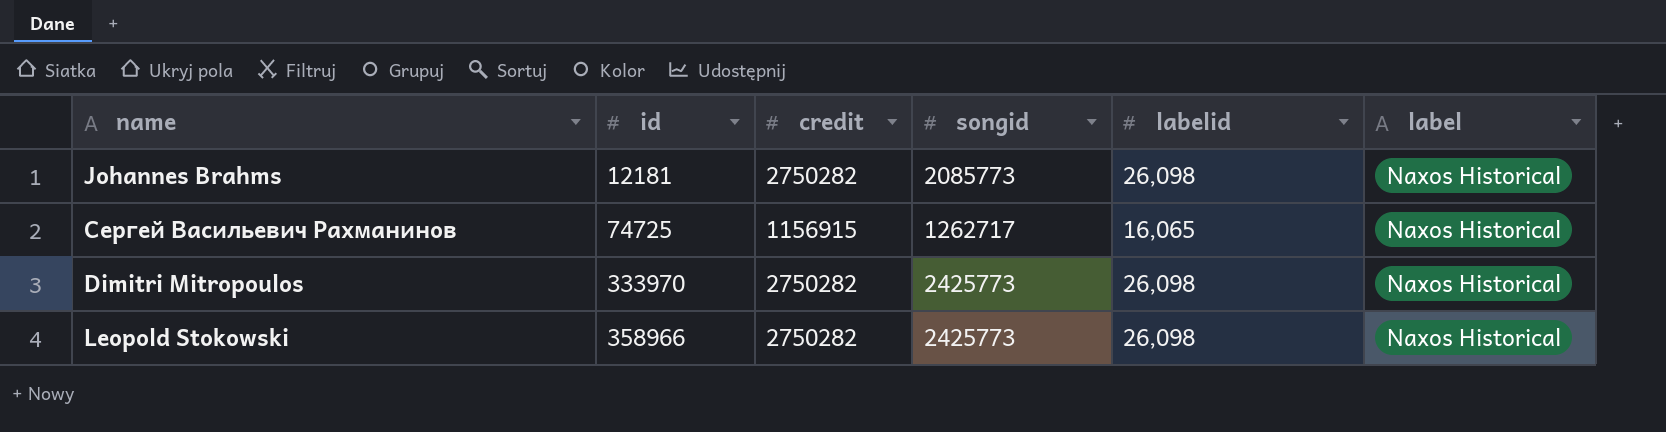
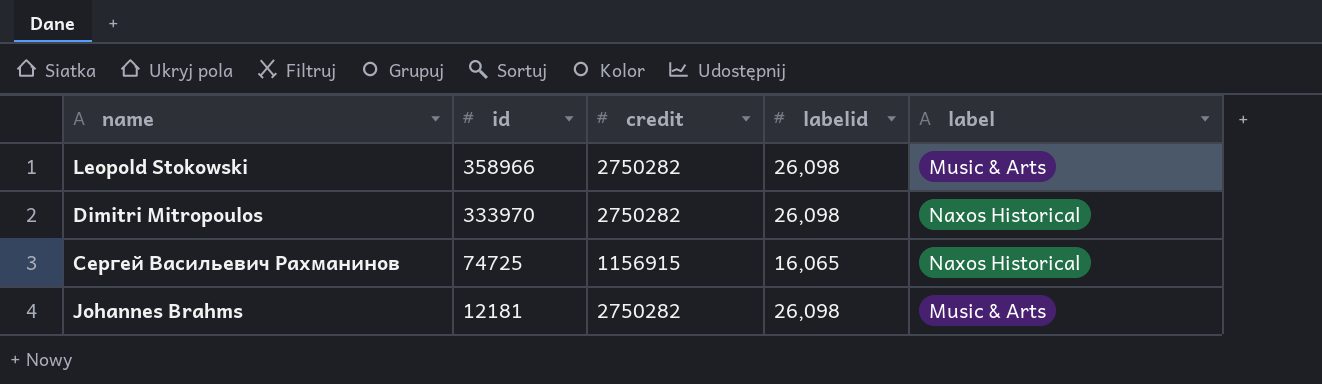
row order: id ascending -> id descending
column songid | position: 4 -> none
Leopold Stokowski | label: Naxos Historical -> Music & Arts
Johannes Brahms | label: Naxos Historical -> Music & Arts

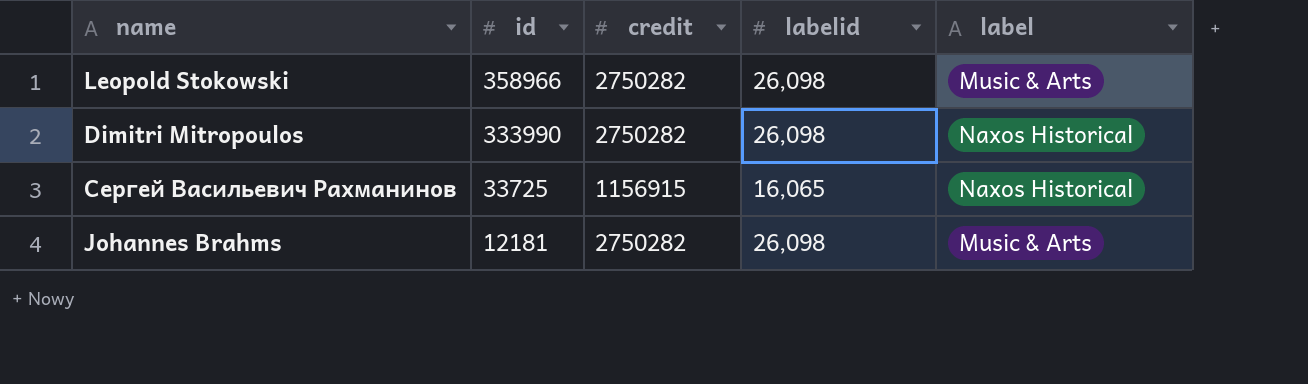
Dimitri Mitropoulos | id: 333970 -> 333990
Сергей Васильевич Рахманинов | id: 74725 -> 33725

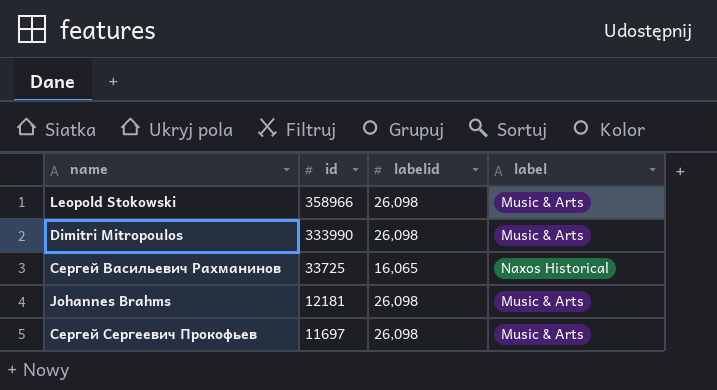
column credit | position: 3 -> none
Dimitri Mitropoulos | label: Naxos Historical -> Music & Arts
row Сергей Сергеевич Прокофьев: none -> 11697 | 26,098 | Music & Arts

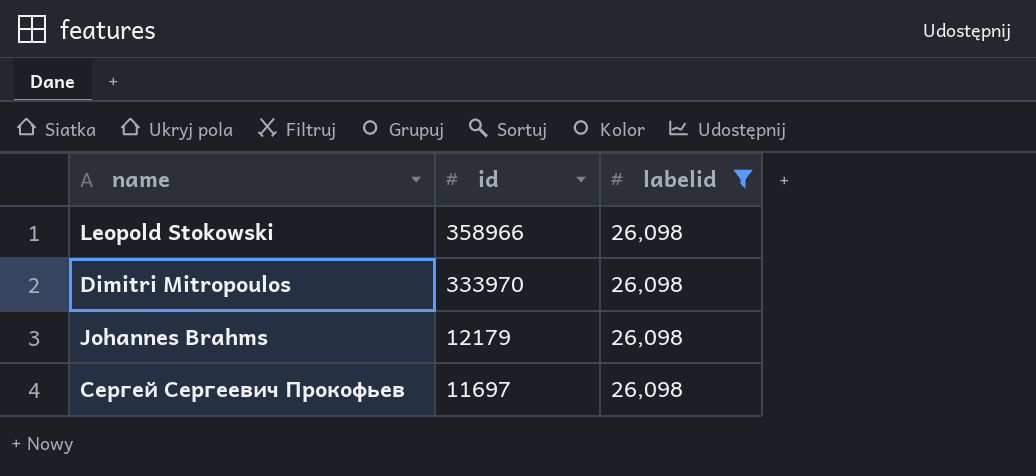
filter: none -> labelid = 26,098
column label | position: 4 -> none
Dimitri Mitropoulos | id: 333990 -> 333970
Johannes Brahms | id: 12181 -> 12179

